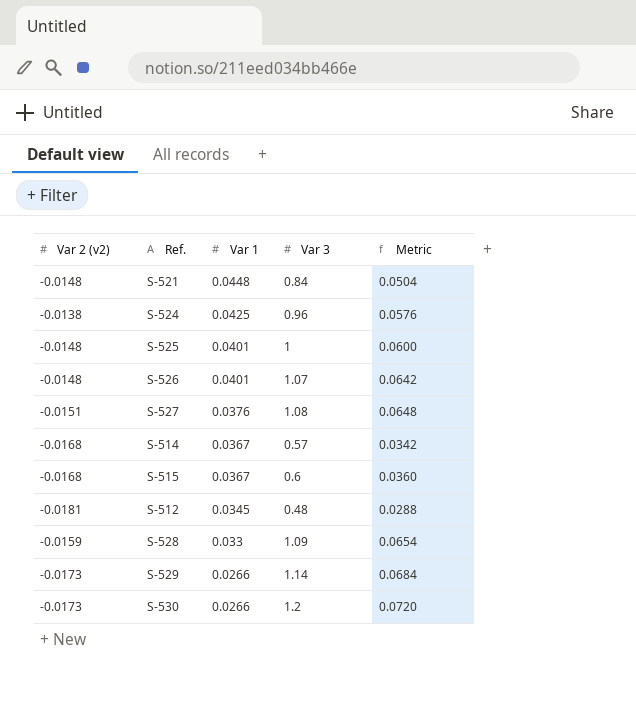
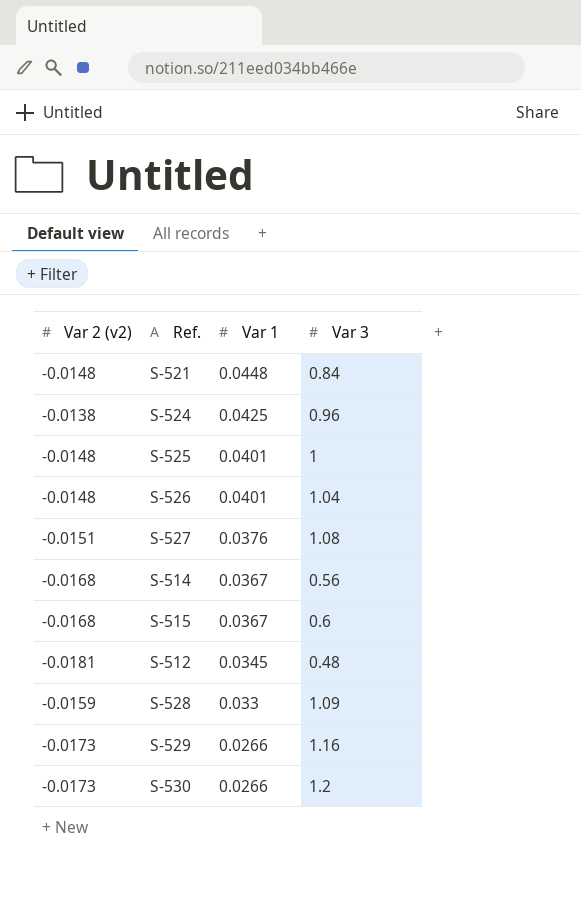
column Metric | formula: [Var 3] * 0.06 -> none
S-526 | Var 3: 1.07 -> 1.04
S-514 | Var 3: 0.57 -> 0.56
S-529 | Var 3: 1.14 -> 1.16

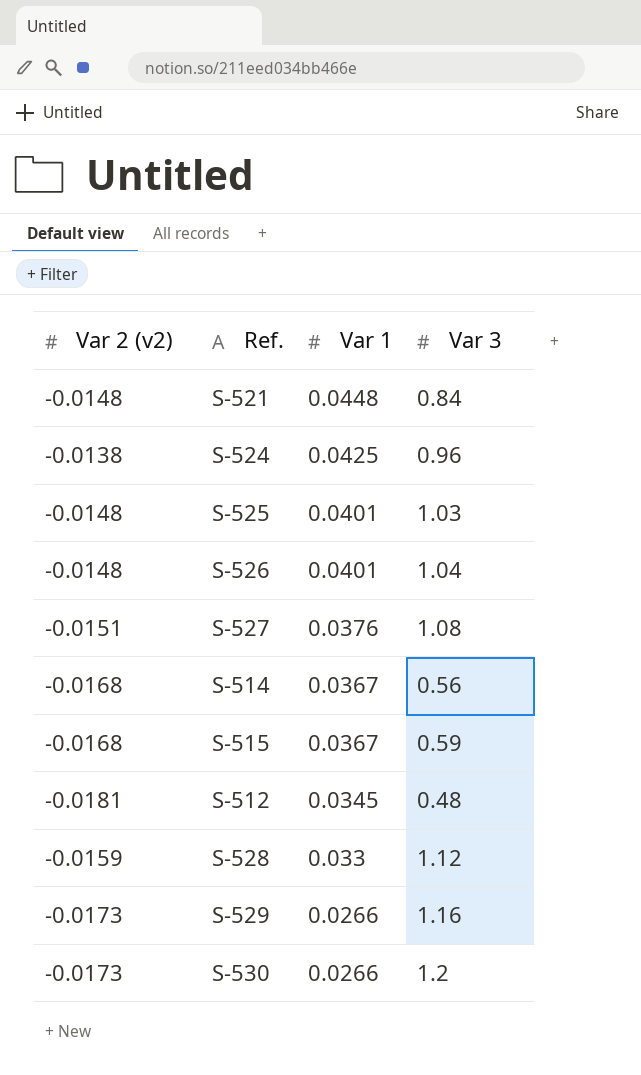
S-525 | Var 3: 1 -> 1.03
S-515 | Var 3: 0.6 -> 0.59
S-528 | Var 3: 1.09 -> 1.12

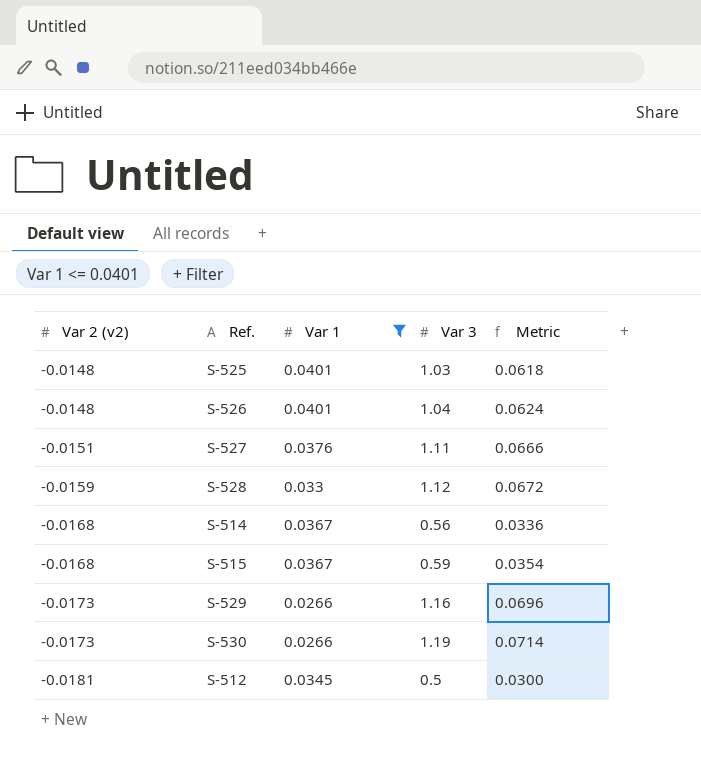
filter: none -> Var 1 <= 0.0401
row order: Var 1 descending -> Var 2 (v2) descending
column Metric | formula: none -> [Var 3] * 0.06
S-527 | Var 3: 1.08 -> 1.11
S-530 | Var 3: 1.2 -> 1.19
S-512 | Var 3: 0.48 -> 0.5

